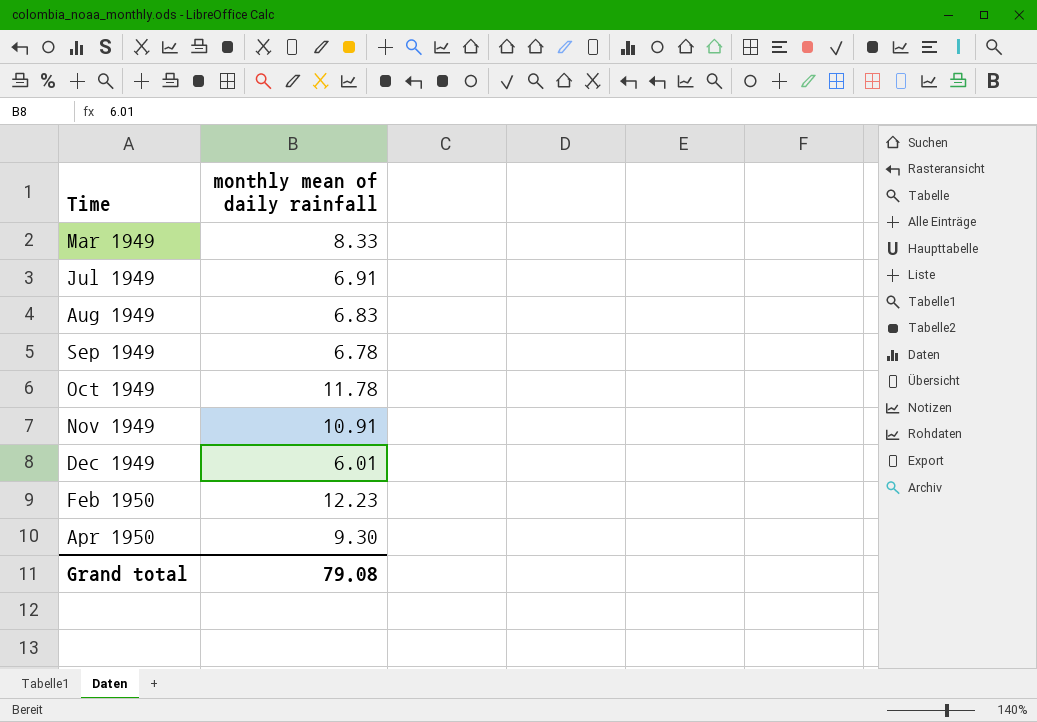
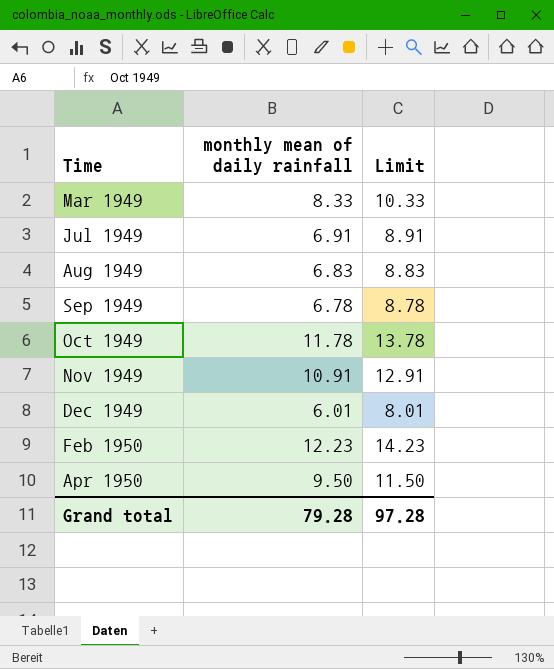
column Limit | formula: none -> [monthly mean of daily rainfall] + 2
Apr 1950 | monthly mean of daily rainfall: 9.30 -> 9.50
Grand total | monthly mean of daily rainfall: 79.08 -> 79.28

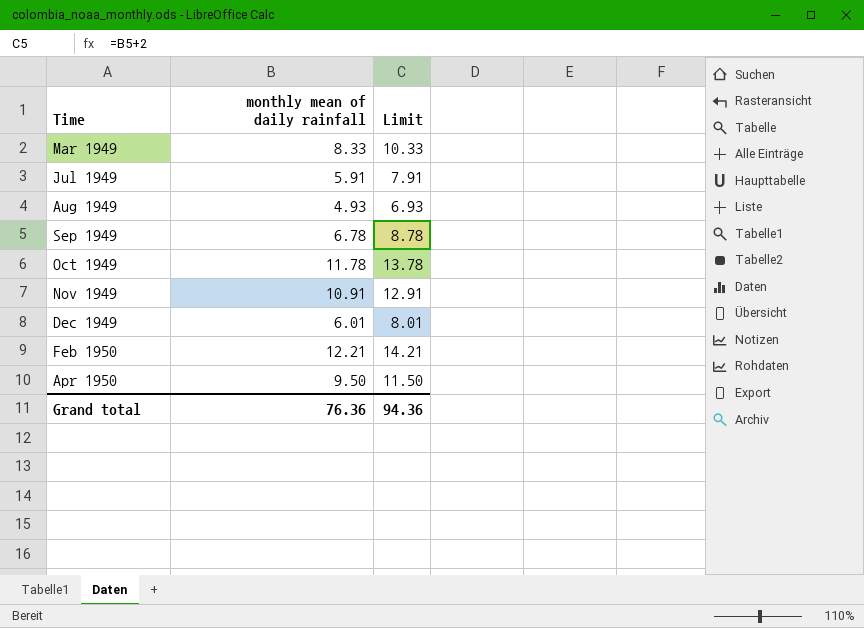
Jul 1949 | monthly mean of daily rainfall: 6.91 -> 5.91
Jul 1949 | Limit: 8.91 -> 7.91
Aug 1949 | monthly mean of daily rainfall: 6.83 -> 4.93
Aug 1949 | Limit: 8.83 -> 6.93
Feb 1950 | monthly mean of daily rainfall: 12.23 -> 12.21
Feb 1950 | Limit: 14.23 -> 14.21
Grand total | monthly mean of daily rainfall: 79.28 -> 76.36
Grand total | Limit: 97.28 -> 94.36

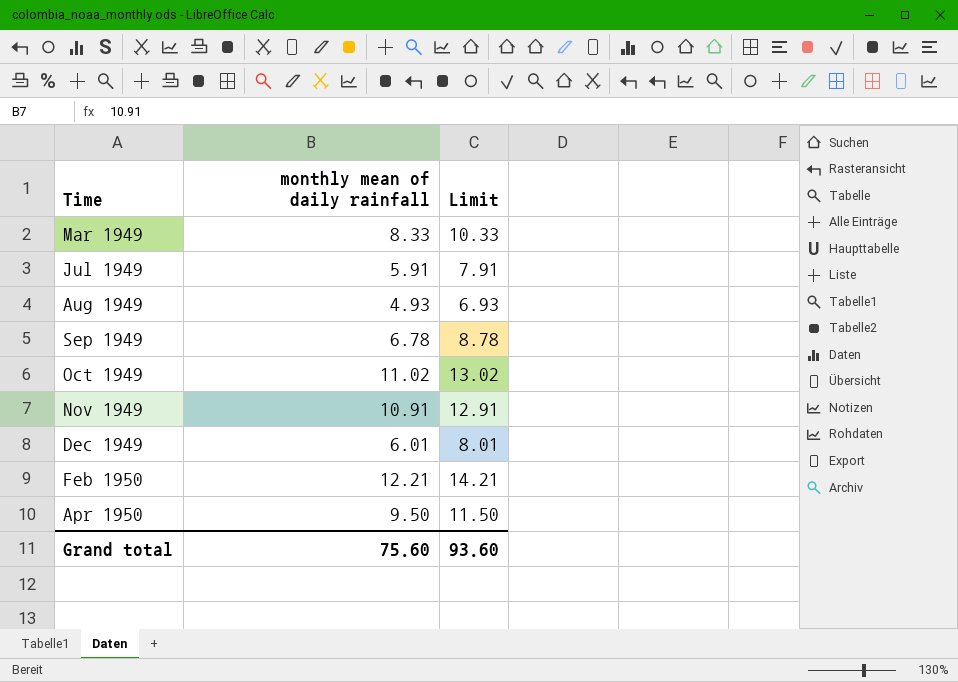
Oct 1949 | monthly mean of daily rainfall: 11.78 -> 11.02
Oct 1949 | Limit: 13.78 -> 13.02
Grand total | monthly mean of daily rainfall: 76.36 -> 75.60
Grand total | Limit: 94.36 -> 93.60

